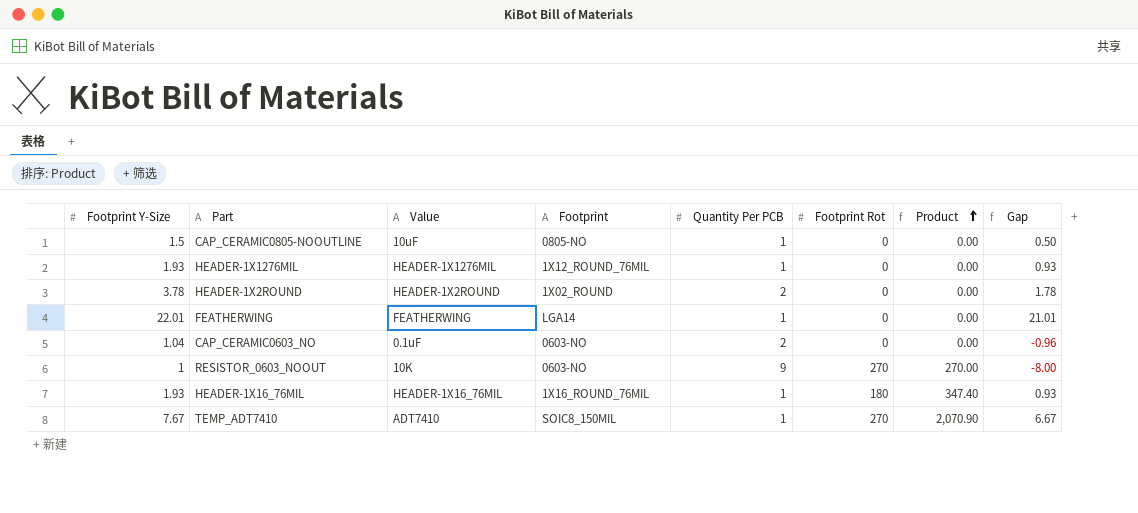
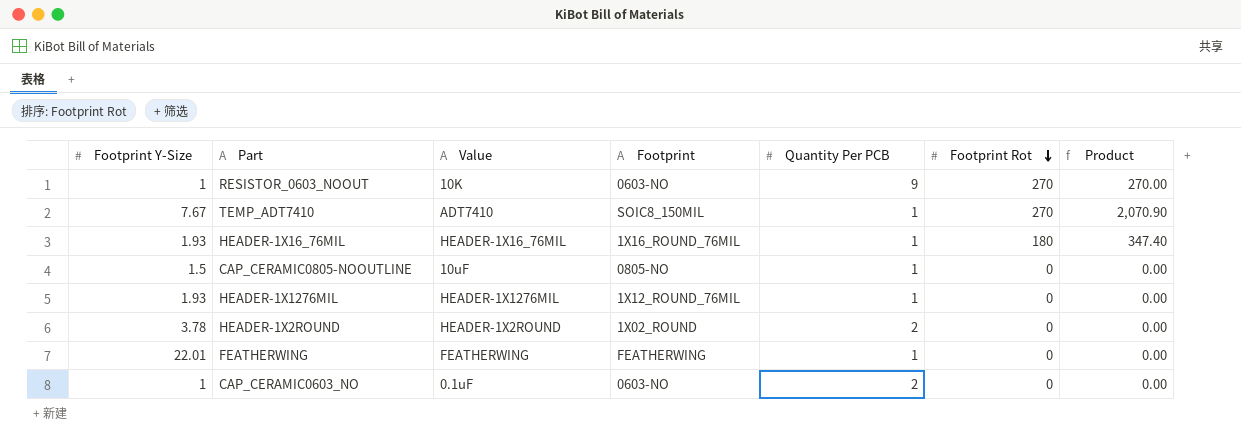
row order: Product ascending -> Footprint Rot descending
column Gap | formula: [Footprint Y-Size] - [Quantity Per PCB] -> none
FEATHERWING | Footprint: LGA14 -> FEATHERWING
CAP_CERAMIC0603_NO | Footprint Y-Size: 1.04 -> 1

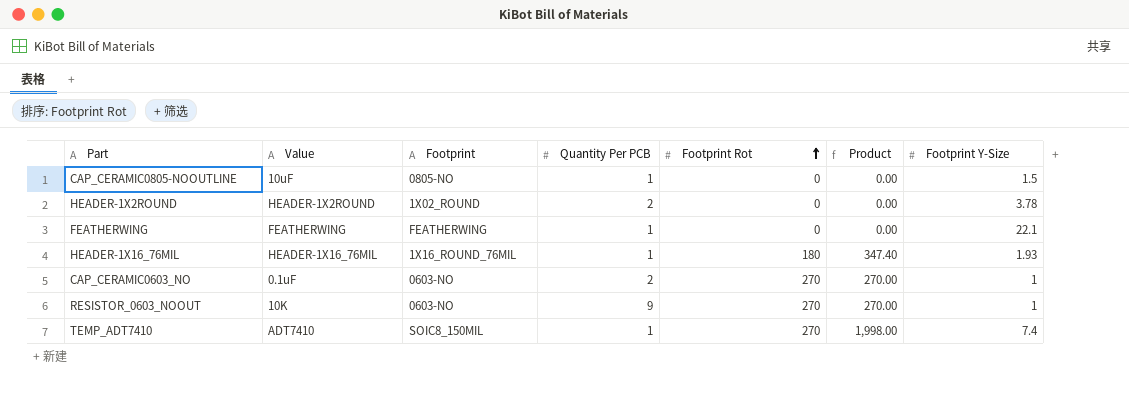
row order: Footprint Rot descending -> Footprint Rot ascending
column Footprint Y-Size | position: 1 -> 7
row HEADER-1X1276MIL: 1.93 | HEADER-1X1276MIL | 1X12_ROUND_76MIL | 1 | 0 | 0.00 -> none
FEATHERWING | Footprint Y-Size: 22.01 -> 22.1
CAP_CERAMIC0603_NO | Footprint Rot: 0 -> 270
CAP_CERAMIC0603_NO | Product: 0.00 -> 270.00
TEMP_ADT7410 | Product: 2,070.90 -> 1,998.00
TEMP_ADT7410 | Footprint Y-Size: 7.67 -> 7.4

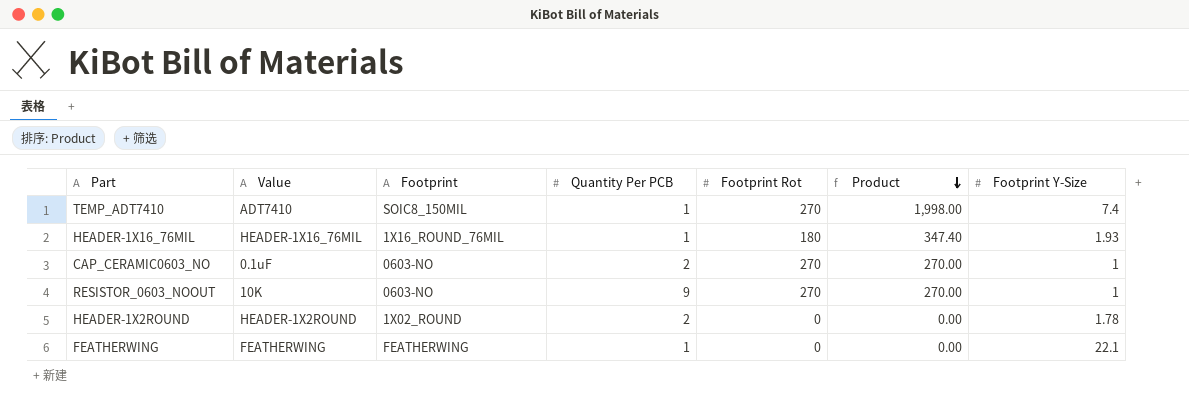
row order: Footprint Rot ascending -> Product descending
row CAP_CERAMIC0805-NOOUTLINE: 10uF | 0805-NO | 1 | 0 | 0.00 | 1.5 -> none
HEADER-1X2ROUND | Footprint Y-Size: 3.78 -> 1.78

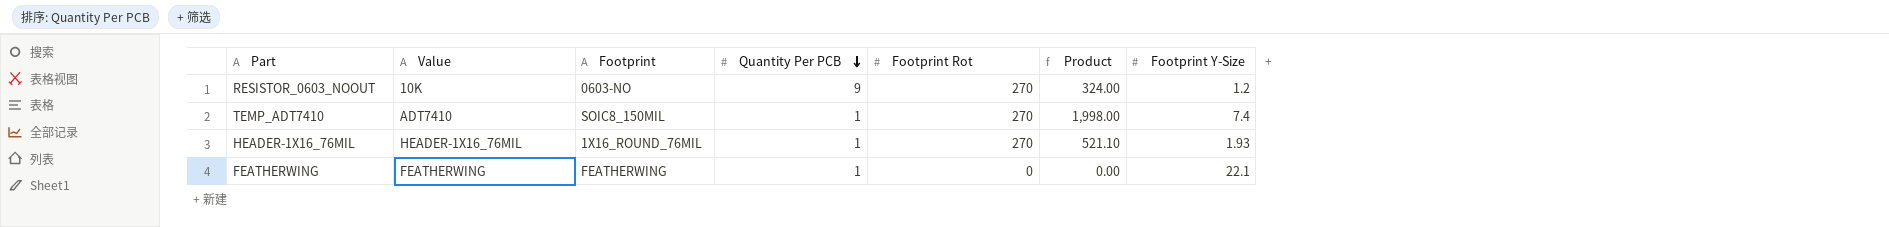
row order: Product descending -> Quantity Per PCB descending
row CAP_CERAMIC0603_NO: 0.1uF | 0603-NO | 2 | 270 | 270.00 | 1 -> none
row HEADER-1X2ROUND: HEADER-1X2ROUND | 1X02_ROUND | 2 | 0 | 0.00 | 1.78 -> none
RESISTOR_0603_NOOUT | Product: 270.00 -> 324.00
RESISTOR_0603_NOOUT | Footprint Y-Size: 1 -> 1.2
HEADER-1X16_76MIL | Footprint Rot: 180 -> 270
HEADER-1X16_76MIL | Product: 347.40 -> 521.10

